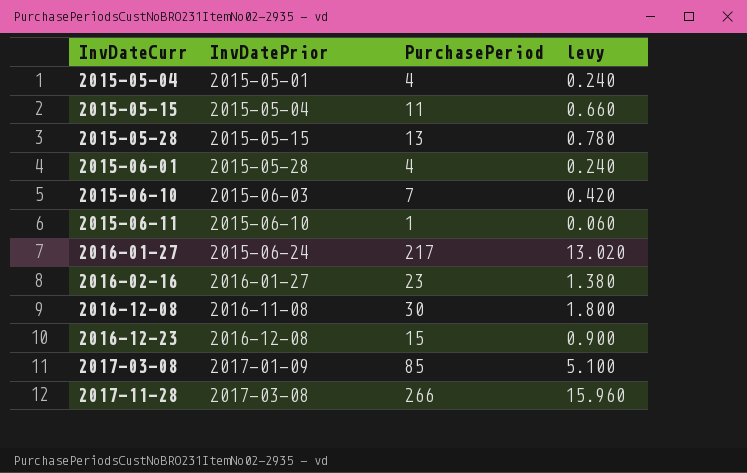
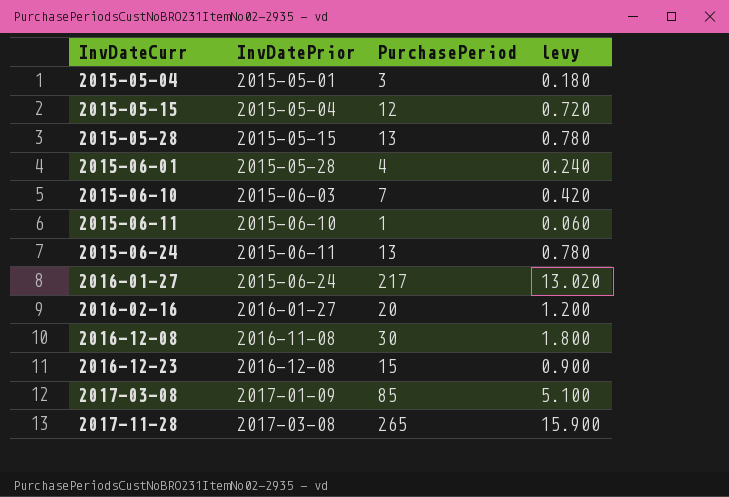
2015-05-04 | PurchasePeriod: 4 -> 3
2015-05-04 | levy: 0.240 -> 0.180
2015-05-15 | PurchasePeriod: 11 -> 12
2015-05-15 | levy: 0.660 -> 0.720
row 2015-06-24: none -> 2015-06-11 | 13 | 0.780
2016-02-16 | PurchasePeriod: 23 -> 20
2016-02-16 | levy: 1.380 -> 1.200
2017-11-28 | PurchasePeriod: 266 -> 265
2017-11-28 | levy: 15.960 -> 15.900

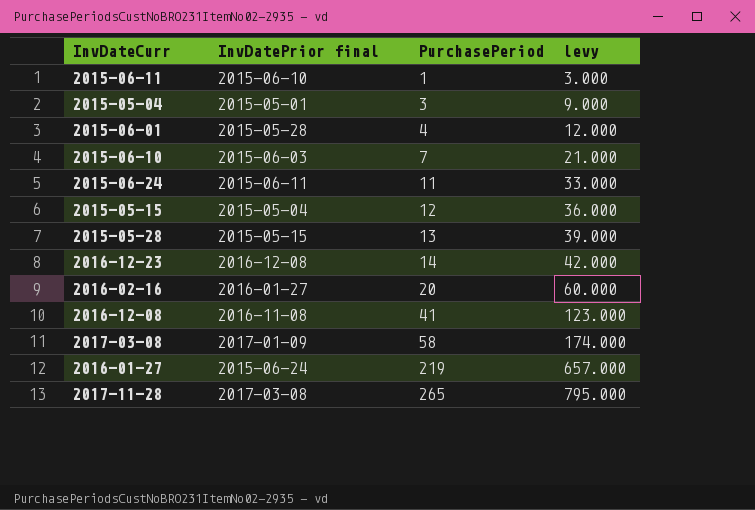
row order: InvDateCurr ascending -> PurchasePeriod ascending
column name: InvDatePrior -> InvDatePrior final
column levy | formula: [PurchasePeriod] * 0.06 -> [PurchasePeriod] * 3
2015-06-24 | PurchasePeriod: 13 -> 11
2016-12-23 | PurchasePeriod: 15 -> 14
2016-12-08 | PurchasePeriod: 30 -> 41
2017-03-08 | PurchasePeriod: 85 -> 58
2016-01-27 | PurchasePeriod: 217 -> 219

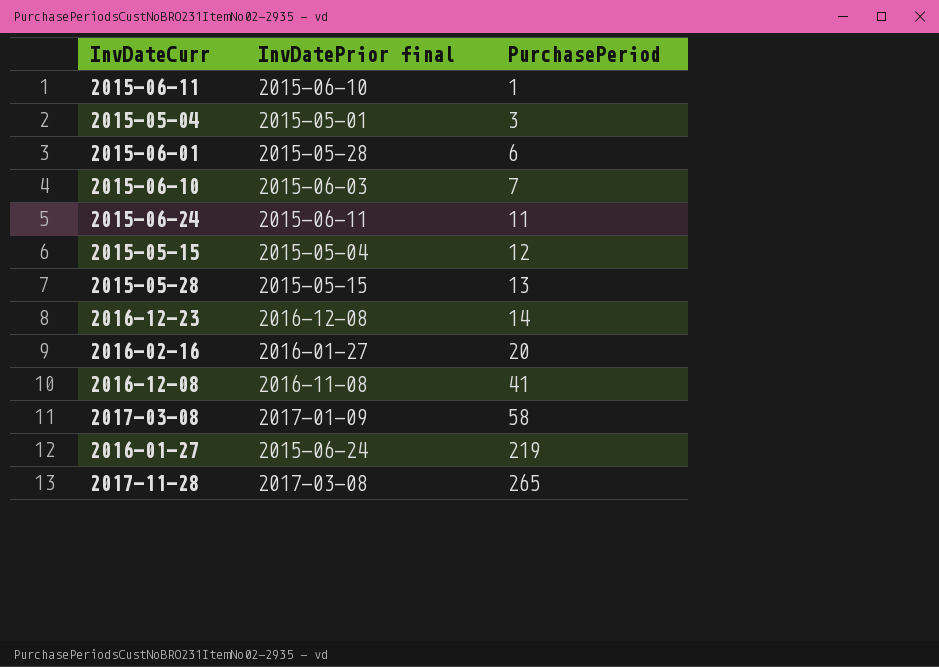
column levy | formula: [PurchasePeriod] * 3 -> none
2015-06-01 | PurchasePeriod: 4 -> 6

